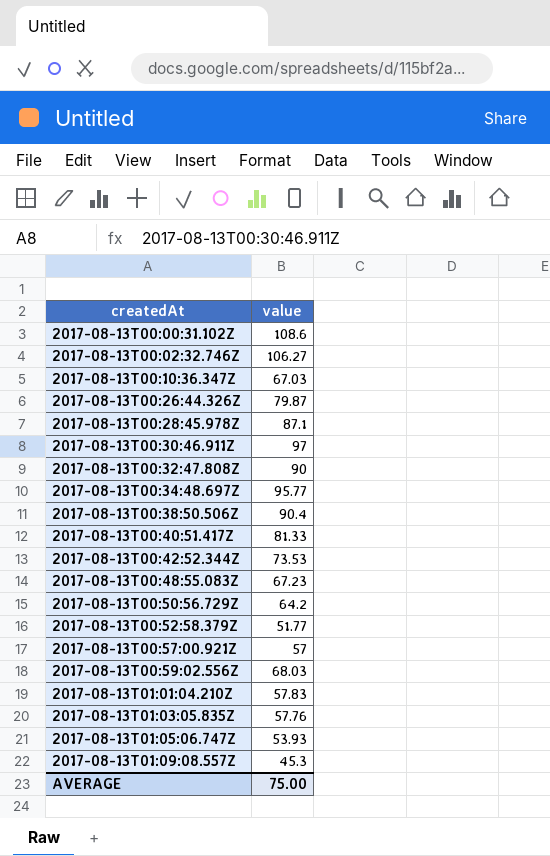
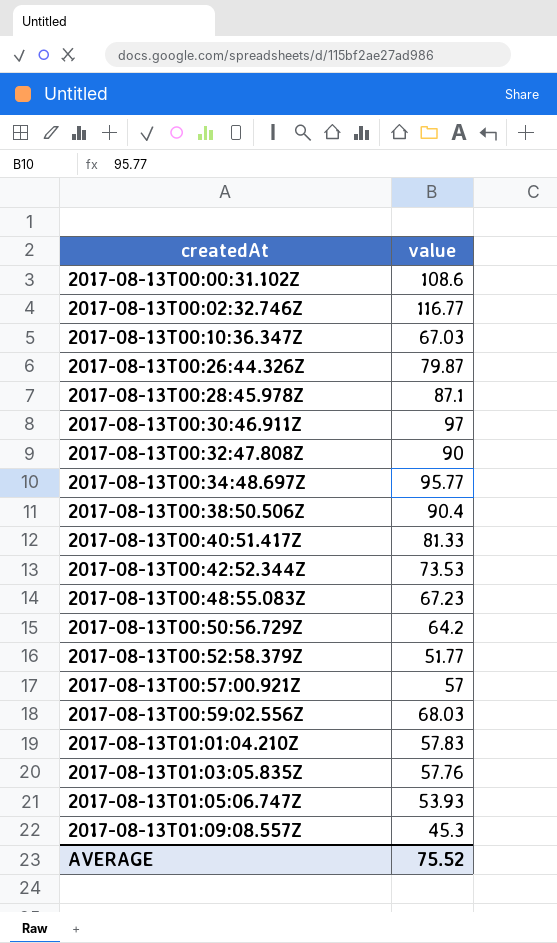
2017-08-13T00:02:32.746Z | value: 106.27 -> 116.77
AVERAGE | value: 75.00 -> 75.52

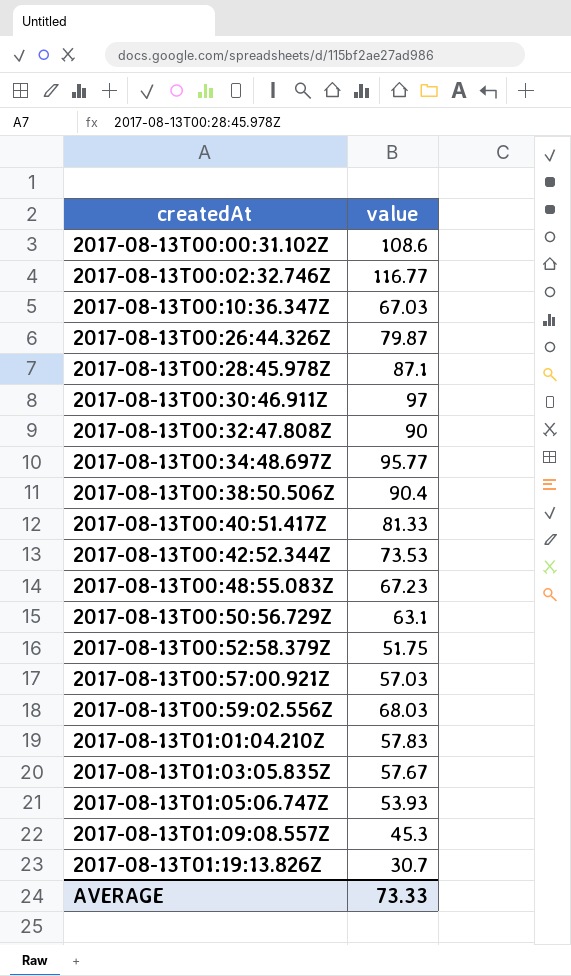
2017-08-13T00:50:56.729Z | value: 64.2 -> 63.1
2017-08-13T00:52:58.379Z | value: 51.77 -> 51.75
2017-08-13T00:57:00.921Z | value: 57 -> 57.03
2017-08-13T01:03:05.835Z | value: 57.76 -> 57.67
row 2017-08-13T01:19:13.826Z: none -> 30.7
AVERAGE | value: 75.52 -> 73.33

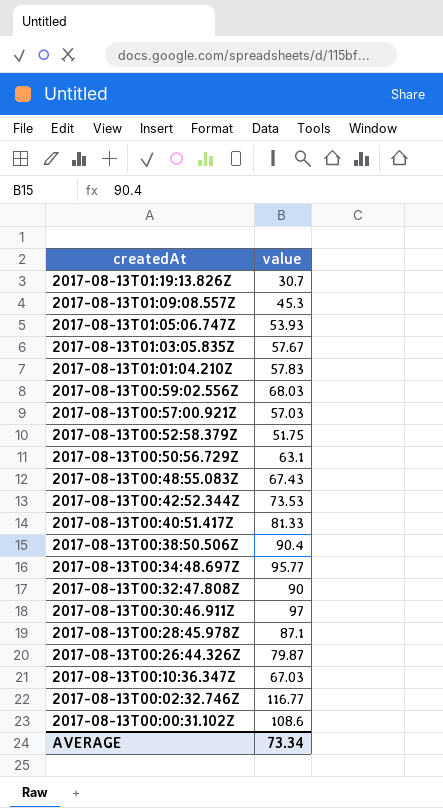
row order: createdAt ascending -> createdAt descending
2017-08-13T00:48:55.083Z | value: 67.23 -> 67.43
AVERAGE | value: 73.33 -> 73.34

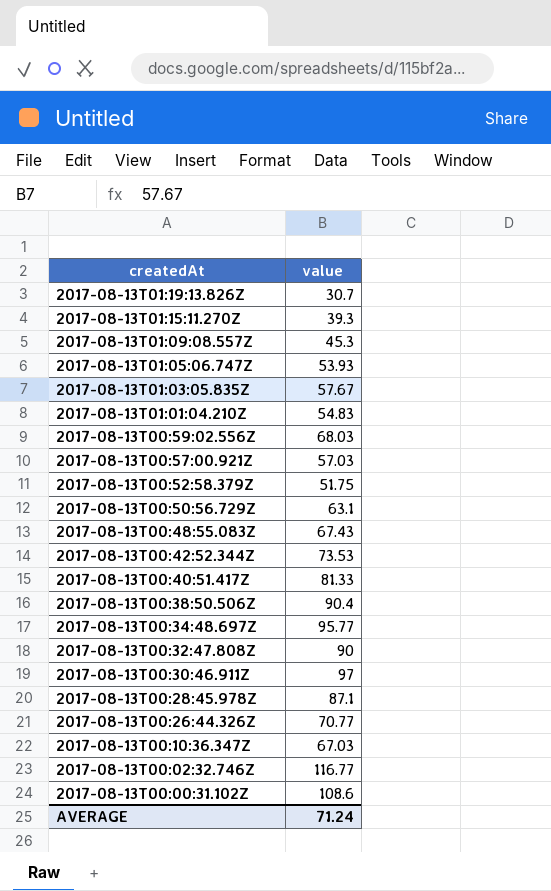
row 2017-08-13T01:15:11.270Z: none -> 39.3
2017-08-13T01:01:04.210Z | value: 57.83 -> 54.83
2017-08-13T00:26:44.326Z | value: 79.87 -> 70.77
AVERAGE | value: 73.34 -> 71.24

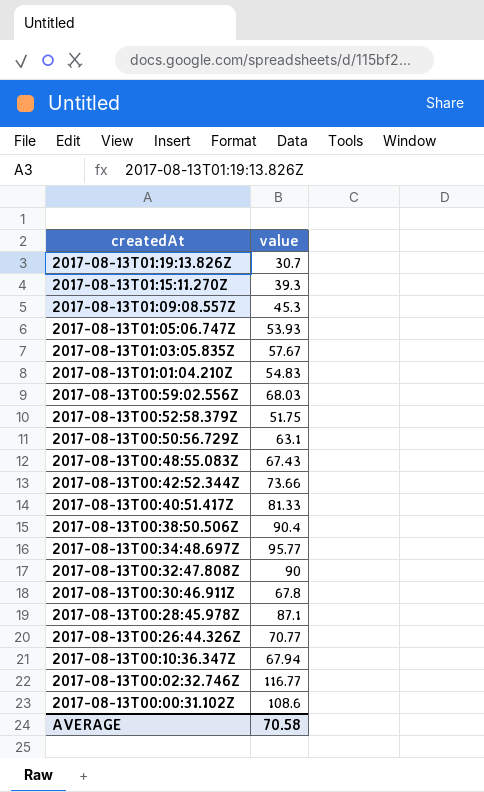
row 2017-08-13T00:57:00.921Z: 57.03 -> none
2017-08-13T00:42:52.344Z | value: 73.53 -> 73.66
2017-08-13T00:30:46.911Z | value: 97 -> 67.8
2017-08-13T00:10:36.347Z | value: 67.03 -> 67.94
AVERAGE | value: 71.24 -> 70.58

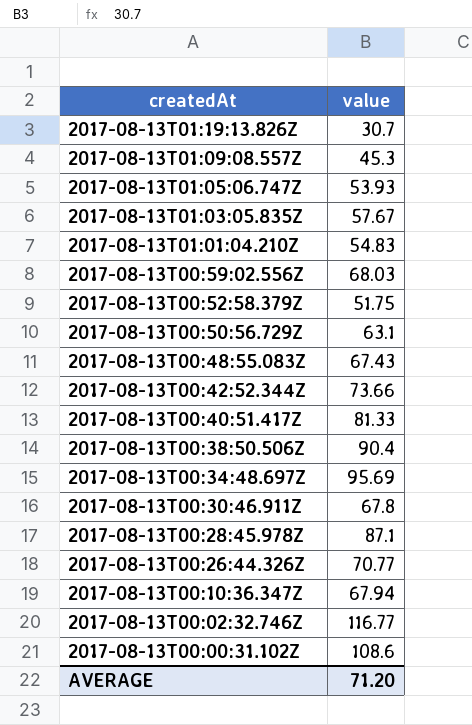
row 2017-08-13T01:15:11.270Z: 39.3 -> none
row 2017-08-13T00:32:47.808Z: 90 -> none
2017-08-13T00:34:48.697Z | value: 95.77 -> 95.69
AVERAGE | value: 70.58 -> 71.20

